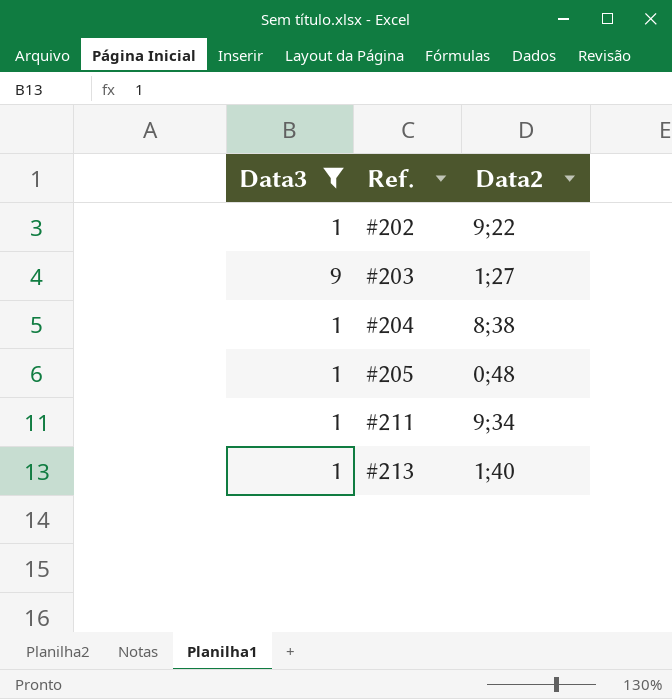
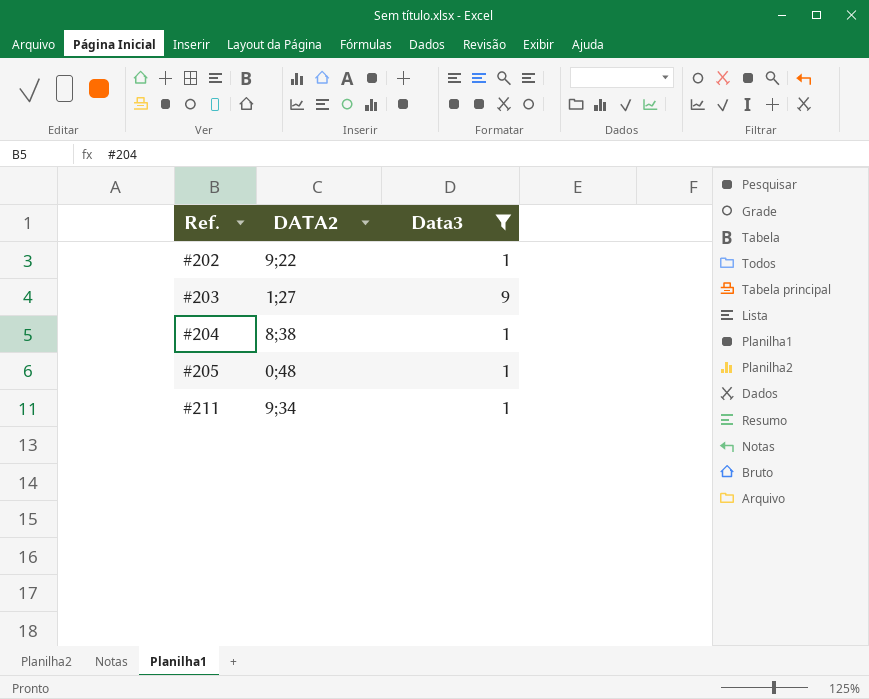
column name: Data2 -> DATA2
column Data3 | position: 1 -> 3
row #213: 1 | 1;40 -> none

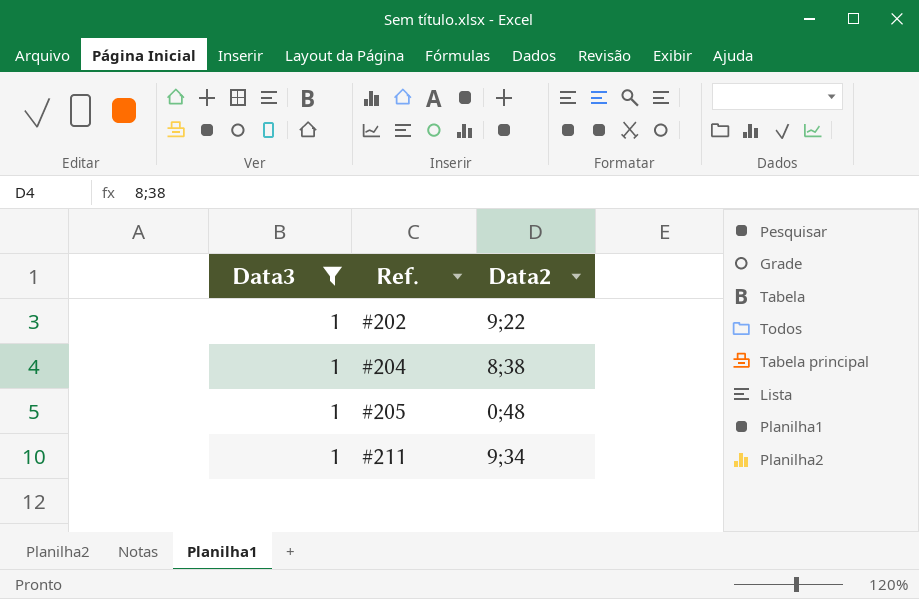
column Data3 | position: 3 -> 1
column name: DATA2 -> Data2
row #203: 1;27 | 9 -> none

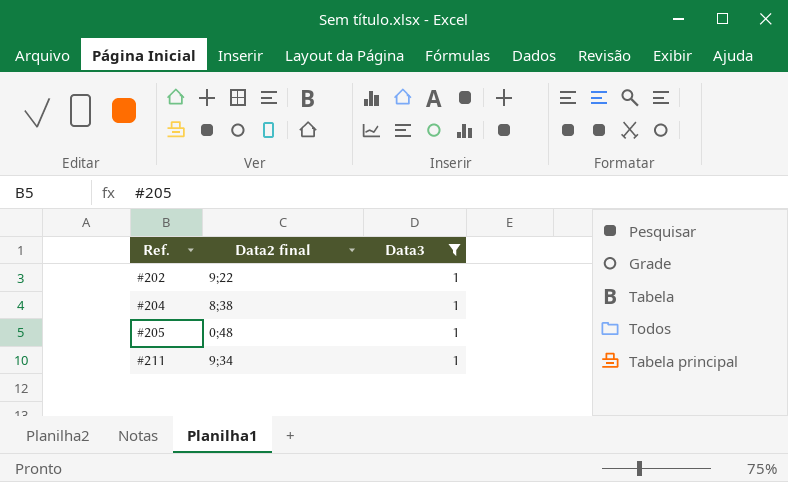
column name: Data2 -> Data2 final
column Data3 | position: 1 -> 3

